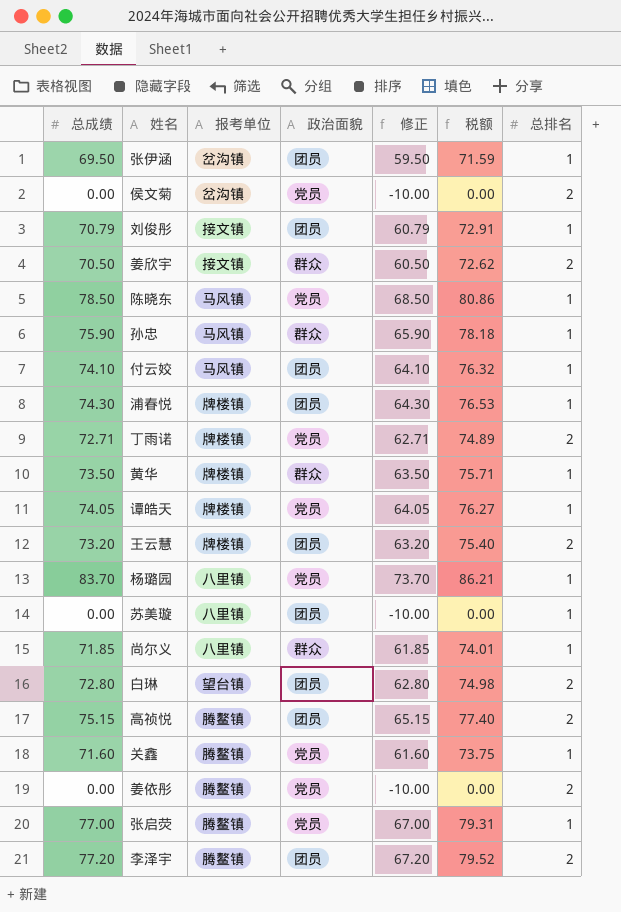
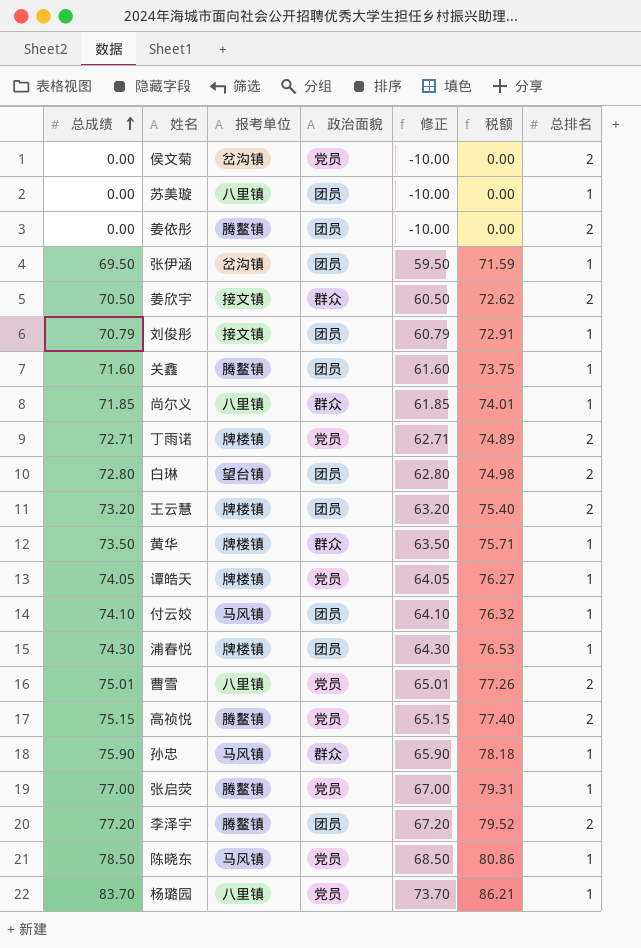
row order: none -> 总成绩 ascending
姜依彤 | 政治面貌: 党员 -> 团员
关鑫 | 政治面貌: 党员 -> 团员
row 曹雪: none -> 75.01 | 八里镇 | 党员 | 65.01 | 77.26 | 2
高祯悦 | 政治面貌: 团员 -> 党员

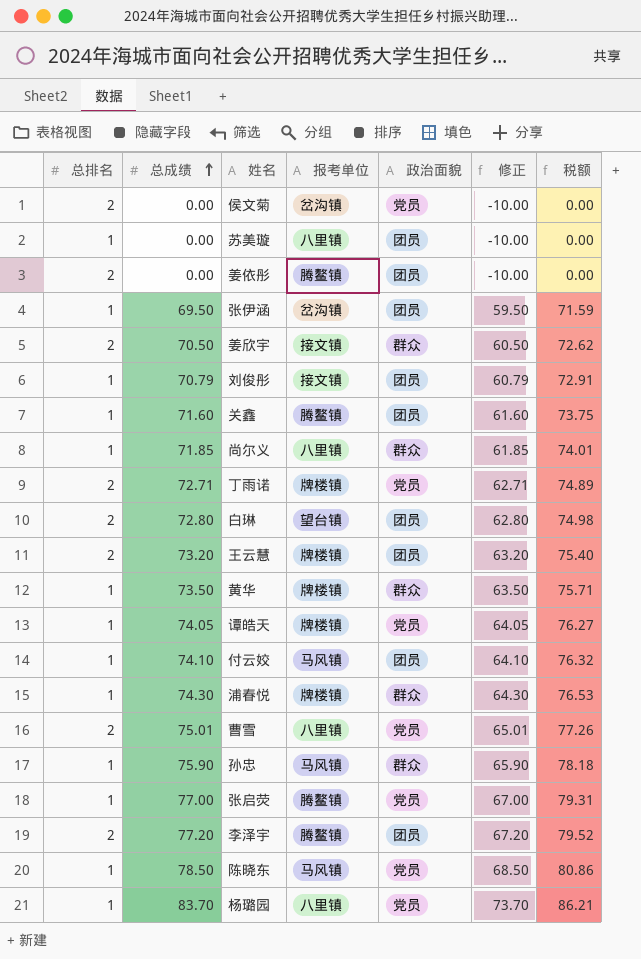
column 总排名 | position: 7 -> 1
row 高祯悦: 75.15 | 腾鳌镇 | 党员 | 65.15 | 77.40 | 2 -> none
浦春悦 | 政治面貌: 团员 -> 群众

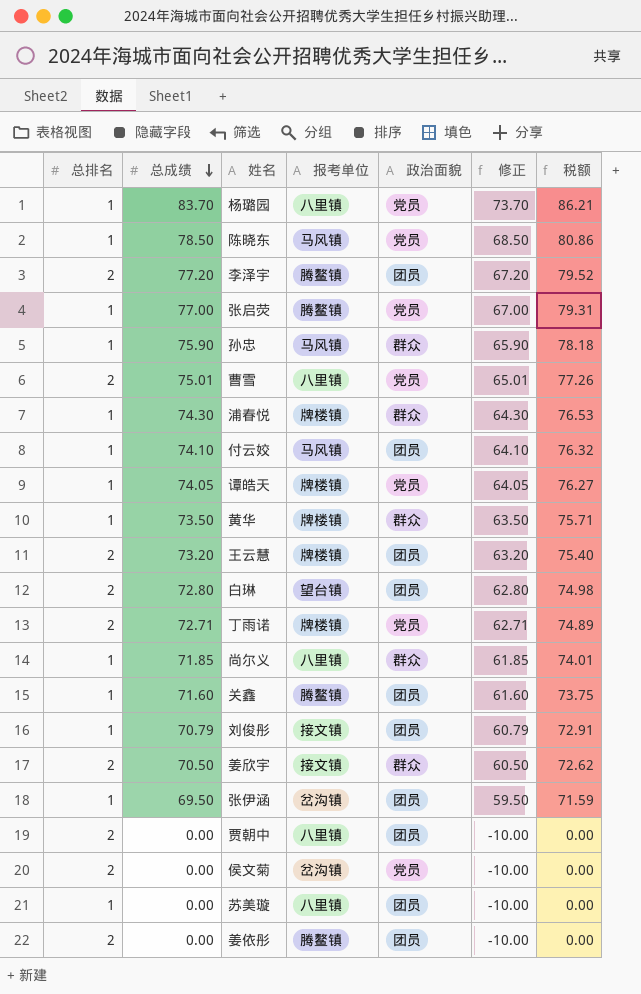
row order: 总成绩 ascending -> 总成绩 descending
row 贾朝中: none -> 2 | 0.00 | 八里镇 | 团员 | -10.00 | 0.00

